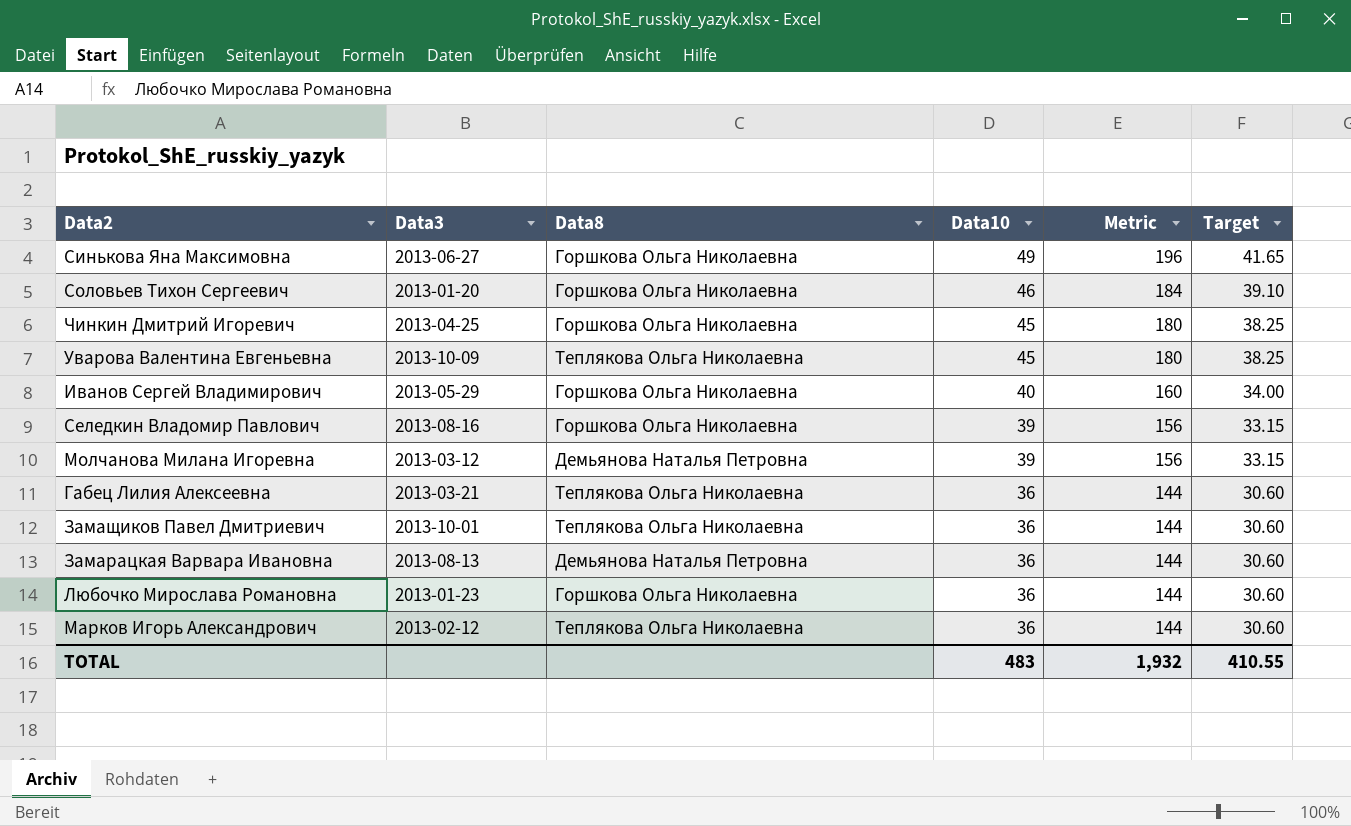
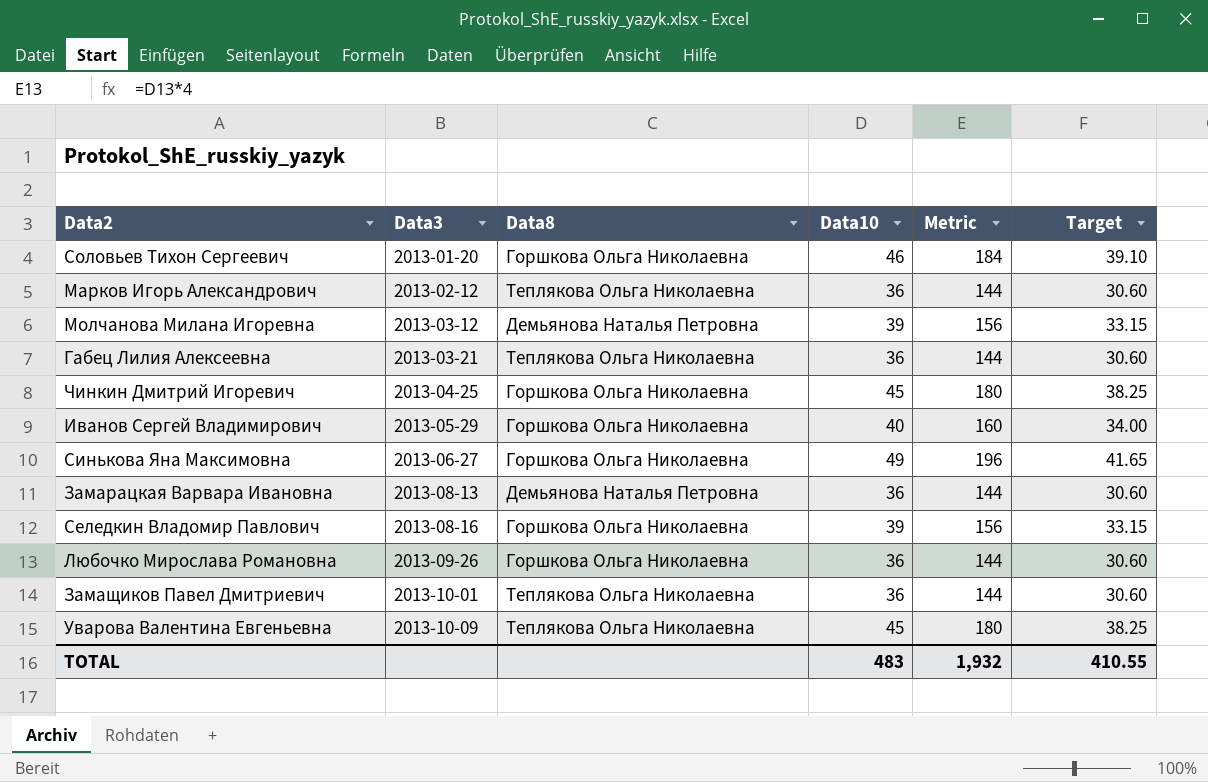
row order: Data10 descending -> Data3 ascending
Любочко Мирослава Романовна | Data3: 2013-01-23 -> 2013-09-26

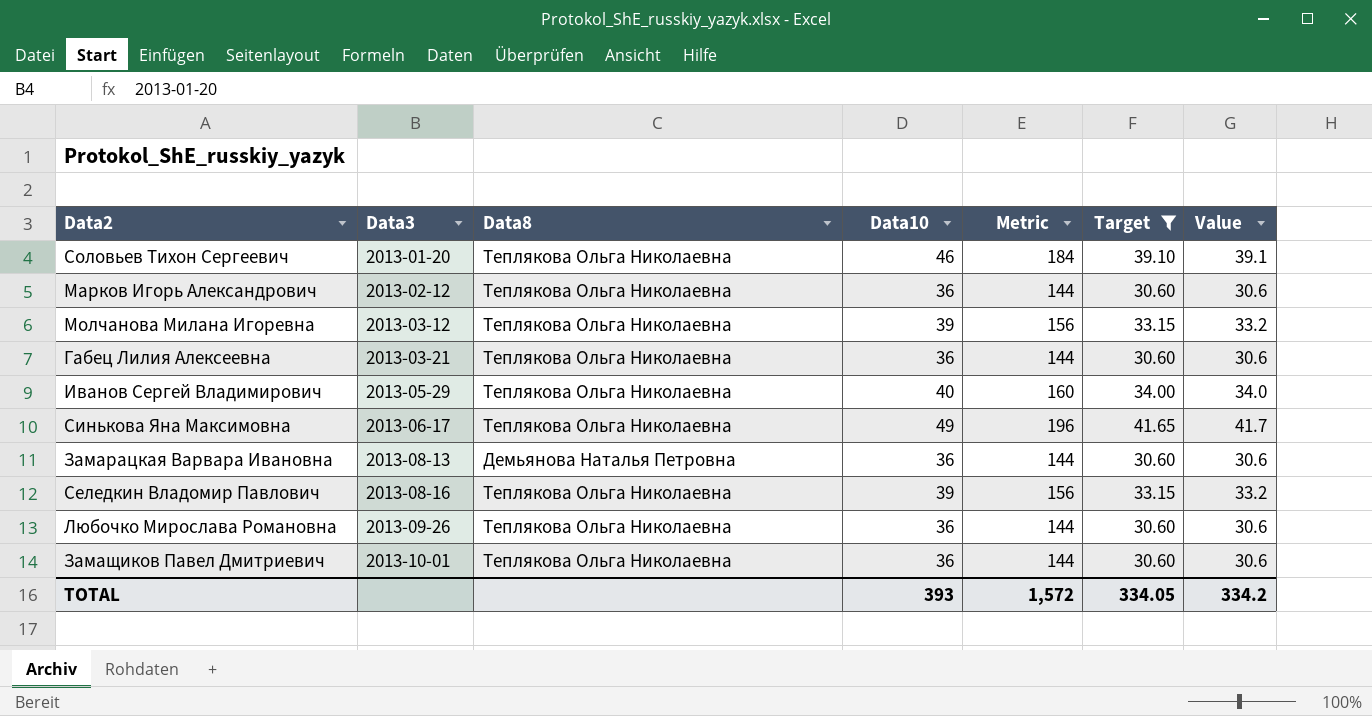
filter: none -> Target != 38.25
column Value | formula: none -> [Data10] * 0.85
Соловьев Тихон Сергеевич | Data8: Горшкова Ольга Николаевна -> Теплякова Ольга Николаевна
Молчанова Милана Игоревна | Data8: Демьянова Наталья Петровна -> Теплякова Ольга Николаевна
Иванов Сергей Владимирович | Data8: Горшкова Ольга Николаевна -> Теплякова Ольга Николаевна
Синькова Яна Максимовна | Data3: 2013-06-27 -> 2013-06-17
Синькова Яна Максимовна | Data8: Горшкова Ольга Николаевна -> Теплякова Ольга Николаевна
Селедкин Владомир Павлович | Data8: Горшкова Ольга Николаевна -> Теплякова Ольга Николаевна
Любочко Мирослава Романовна | Data8: Горшкова Ольга Николаевна -> Теплякова Ольга Николаевна
TOTAL | Data10: 483 -> 393
TOTAL | Metric: 1,932 -> 1,572
TOTAL | Target: 410.55 -> 334.05

